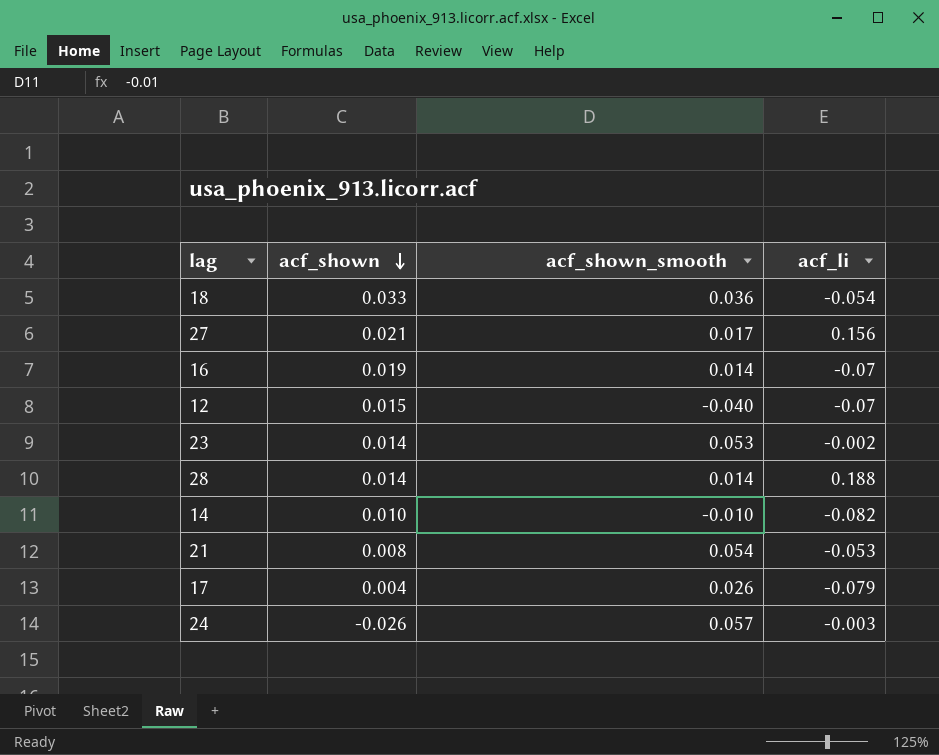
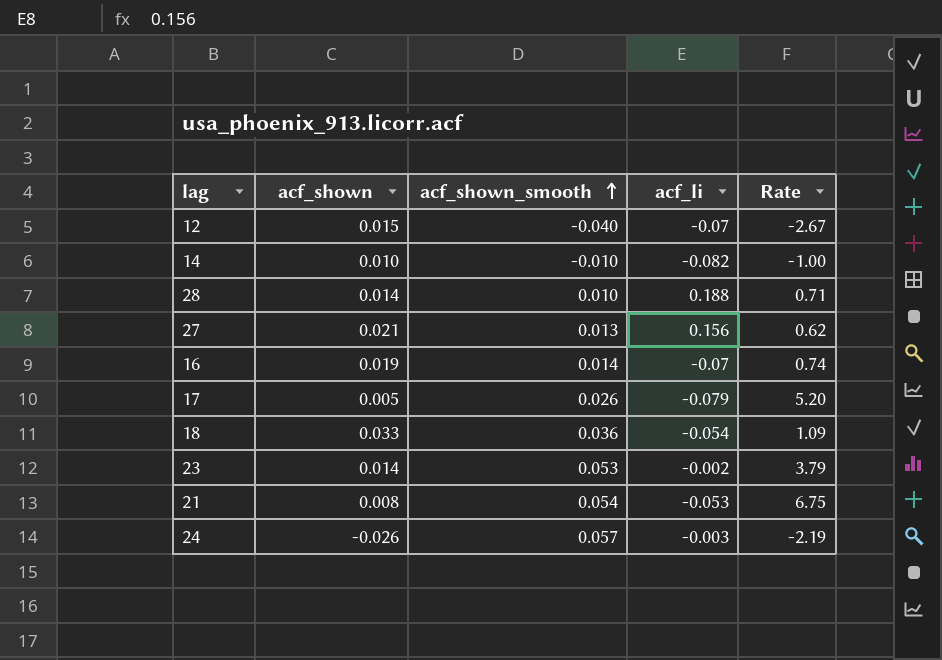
row order: acf_shown descending -> acf_shown_smooth ascending
column Rate | formula: none -> [acf_shown_smooth] / [acf_shown]
28 | acf_shown_smooth: 0.014 -> 0.010
27 | acf_shown_smooth: 0.017 -> 0.013
17 | acf_shown: 0.004 -> 0.005

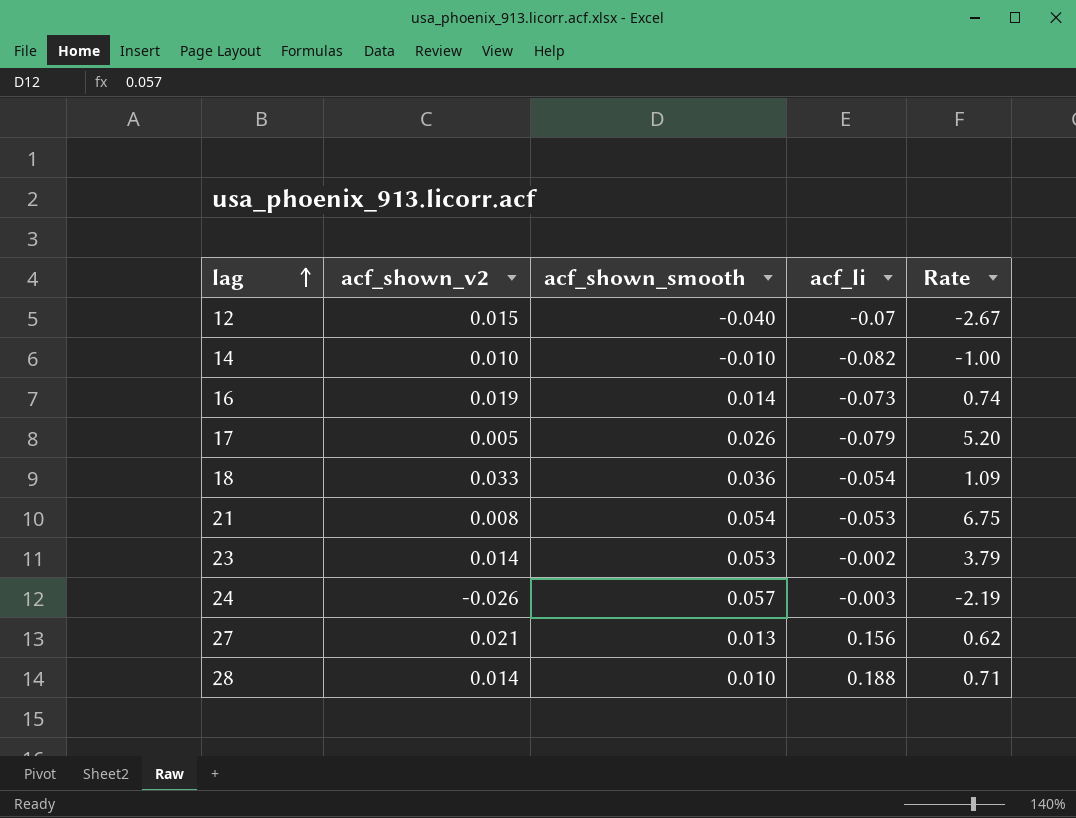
row order: acf_shown_smooth ascending -> lag ascending
column name: acf_shown -> acf_shown_v2
16 | acf_li: -0.07 -> -0.073

